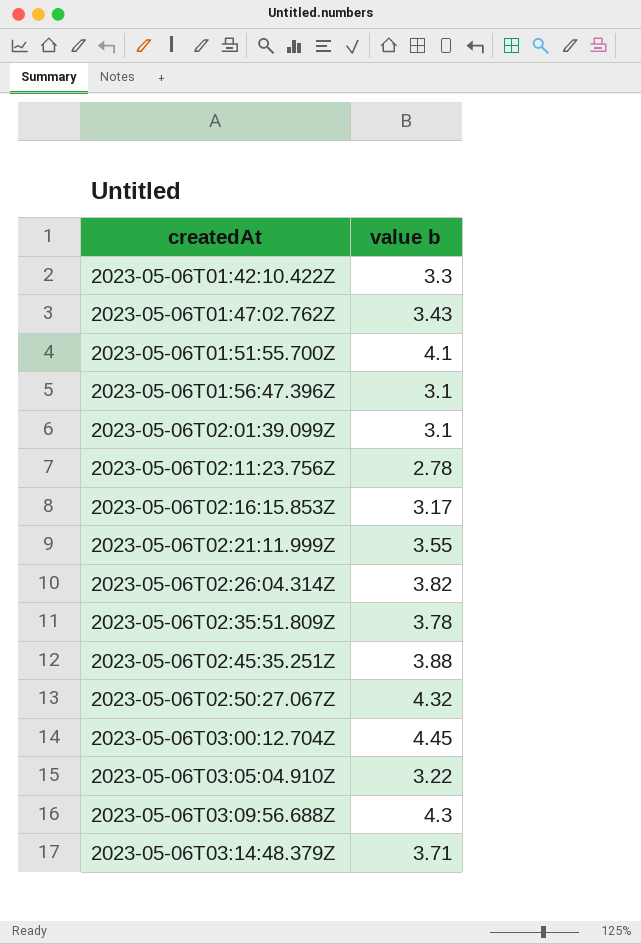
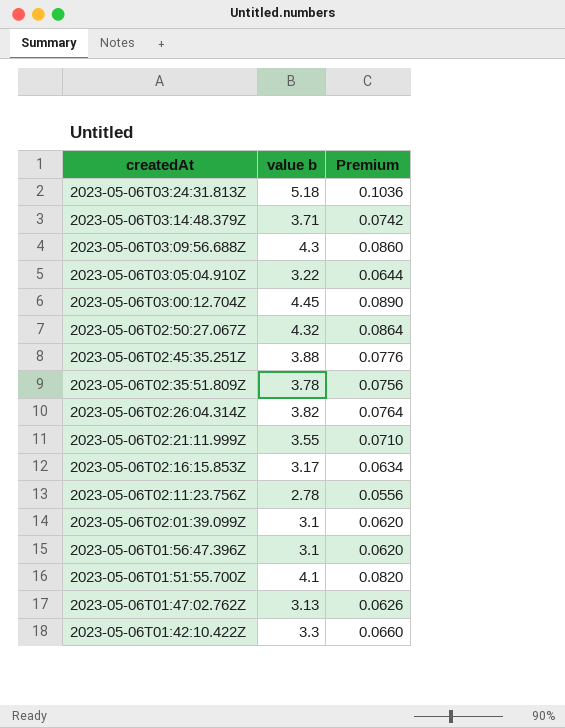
row order: createdAt ascending -> createdAt descending
column Premium | formula: none -> [value b] * 0.02
row 2023-05-06T03:24:31.813Z: none -> 5.18 | 0.1036
2023-05-06T01:47:02.762Z | value b: 3.43 -> 3.13

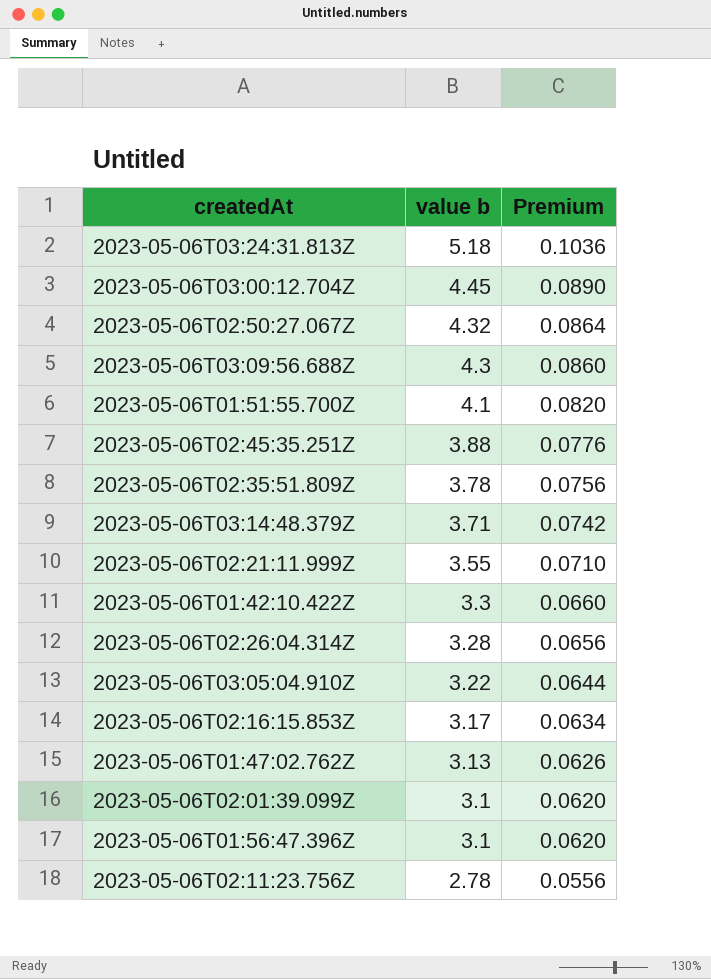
row order: createdAt descending -> value b descending
2023-05-06T02:26:04.314Z | value b: 3.82 -> 3.28
2023-05-06T02:26:04.314Z | Premium: 0.0764 -> 0.0656

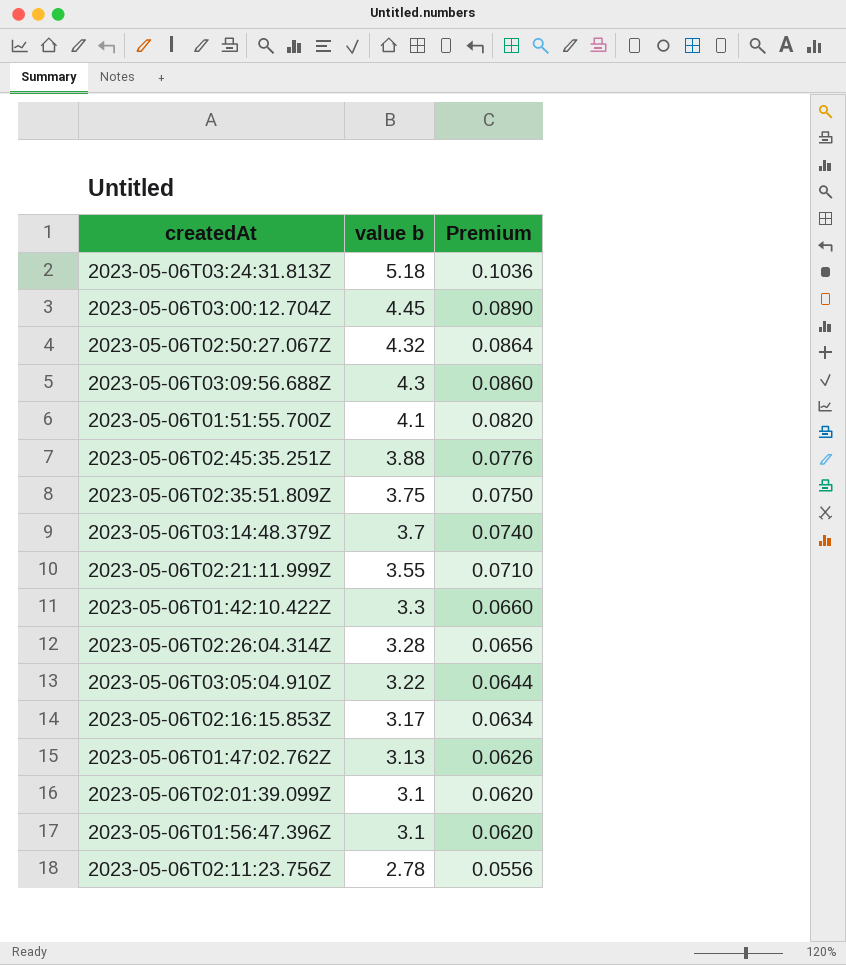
2023-05-06T02:35:51.809Z | value b: 3.78 -> 3.75
2023-05-06T02:35:51.809Z | Premium: 0.0756 -> 0.0750
2023-05-06T03:14:48.379Z | value b: 3.71 -> 3.7
2023-05-06T03:14:48.379Z | Premium: 0.0742 -> 0.0740

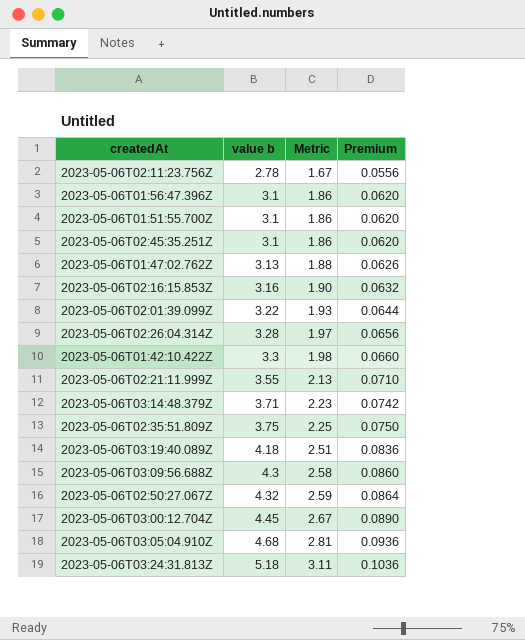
row order: value b descending -> value b ascending
column Metric | formula: none -> [value b] * 0.6
2023-05-06T01:51:55.700Z | value b: 4.1 -> 3.1
2023-05-06T01:51:55.700Z | Premium: 0.0820 -> 0.0620
2023-05-06T02:45:35.251Z | value b: 3.88 -> 3.1
2023-05-06T02:45:35.251Z | Premium: 0.0776 -> 0.0620
2023-05-06T02:16:15.853Z | value b: 3.17 -> 3.16
2023-05-06T02:16:15.853Z | Premium: 0.0634 -> 0.0632
2023-05-06T02:01:39.099Z | value b: 3.1 -> 3.22
2023-05-06T02:01:39.099Z | Premium: 0.0620 -> 0.0644
2023-05-06T03:14:48.379Z | value b: 3.7 -> 3.71
2023-05-06T03:14:48.379Z | Premium: 0.0740 -> 0.0742
row 2023-05-06T03:19:40.089Z: none -> 4.18 | 2.51 | 0.0836
2023-05-06T03:05:04.910Z | value b: 3.22 -> 4.68
2023-05-06T03:05:04.910Z | Premium: 0.0644 -> 0.0936

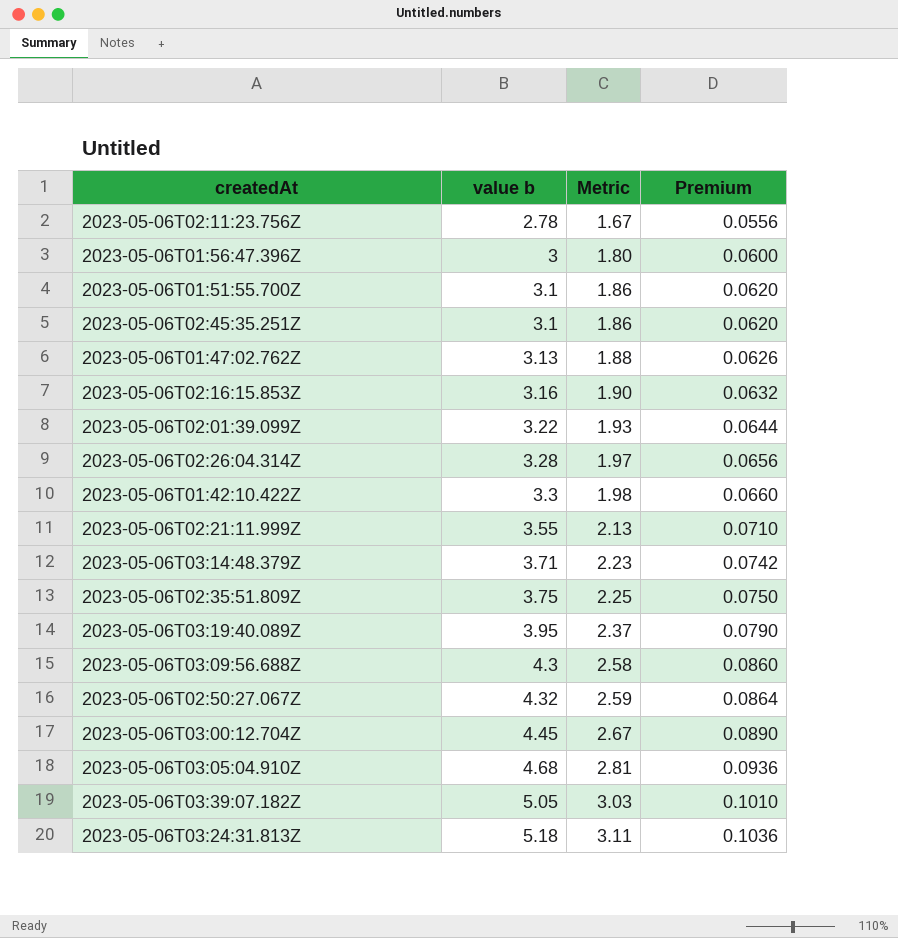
2023-05-06T01:56:47.396Z | value b: 3.1 -> 3
2023-05-06T01:56:47.396Z | Metric: 1.86 -> 1.80
2023-05-06T01:56:47.396Z | Premium: 0.0620 -> 0.0600
2023-05-06T03:19:40.089Z | value b: 4.18 -> 3.95
2023-05-06T03:19:40.089Z | Metric: 2.51 -> 2.37
2023-05-06T03:19:40.089Z | Premium: 0.0836 -> 0.0790
row 2023-05-06T03:39:07.182Z: none -> 5.05 | 3.03 | 0.1010

